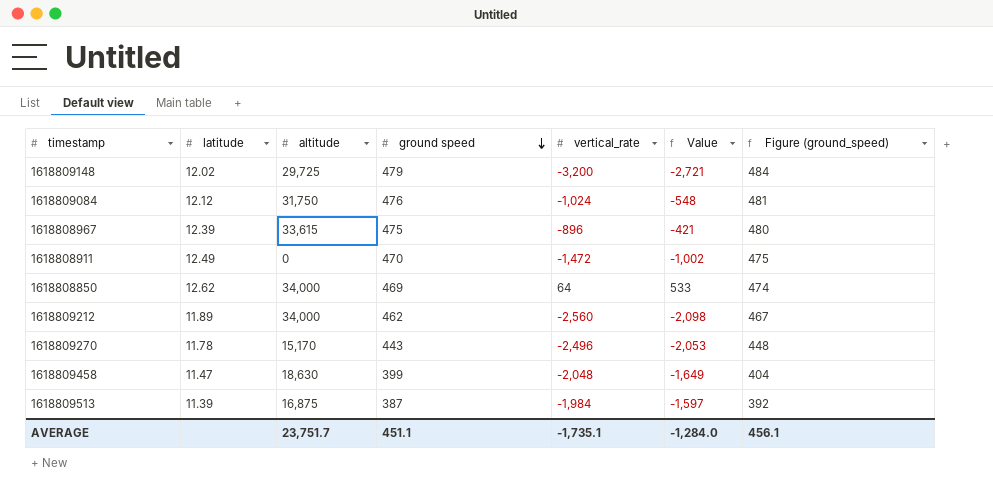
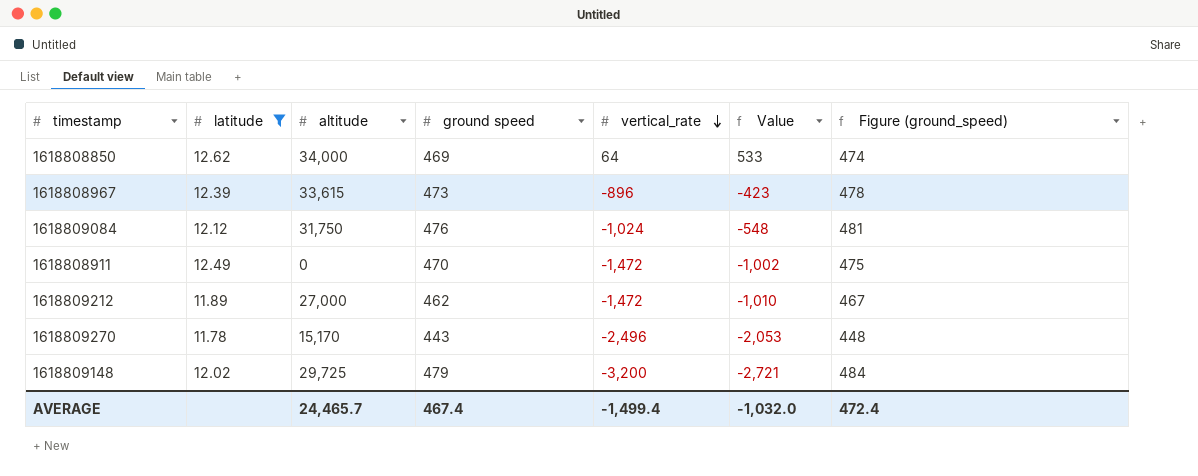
filter: none -> latitude >= 11.78
row order: ground speed descending -> vertical_rate descending
1618808967 | ground speed: 475 -> 473
1618808967 | Value: -421 -> -423
1618808967 | Figure (ground_speed): 480 -> 478
1618809212 | altitude: 34,000 -> 27,000
1618809212 | vertical_rate: -2,560 -> -1,472
1618809212 | Value: -2,098 -> -1,010
AVERAGE | altitude: 23,751.7 -> 24,465.7
AVERAGE | ground speed: 451.1 -> 467.4
AVERAGE | vertical_rate: -1,735.1 -> -1,499.4
AVERAGE | Value: -1,284.0 -> -1,032.0
AVERAGE | Figure (ground_speed): 456.1 -> 472.4

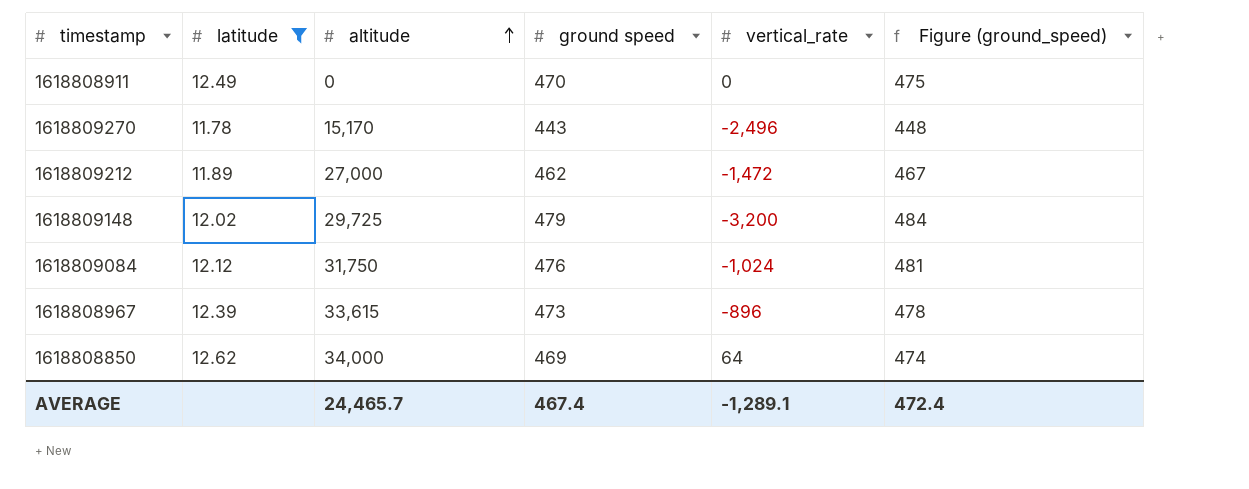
row order: vertical_rate descending -> altitude ascending
column Value | formula: [ground speed] + [vertical_rate] -> none
1618808911 | vertical_rate: -1,472 -> 0
AVERAGE | vertical_rate: -1,499.4 -> -1,289.1

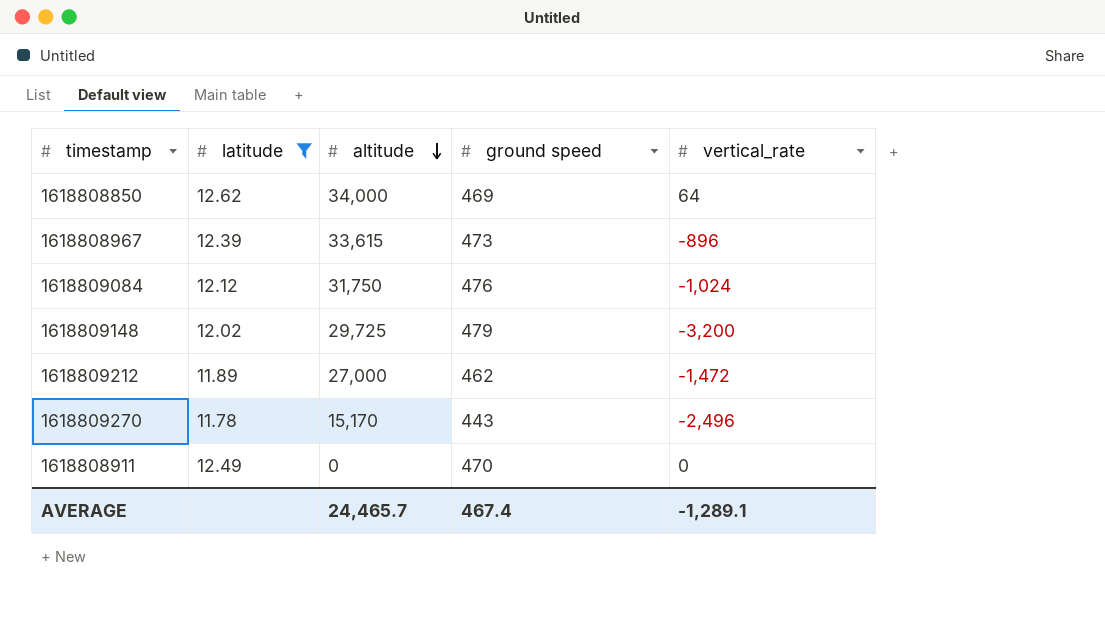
row order: altitude ascending -> altitude descending
column Figure (ground_speed) | formula: [ground speed] + 5 -> none

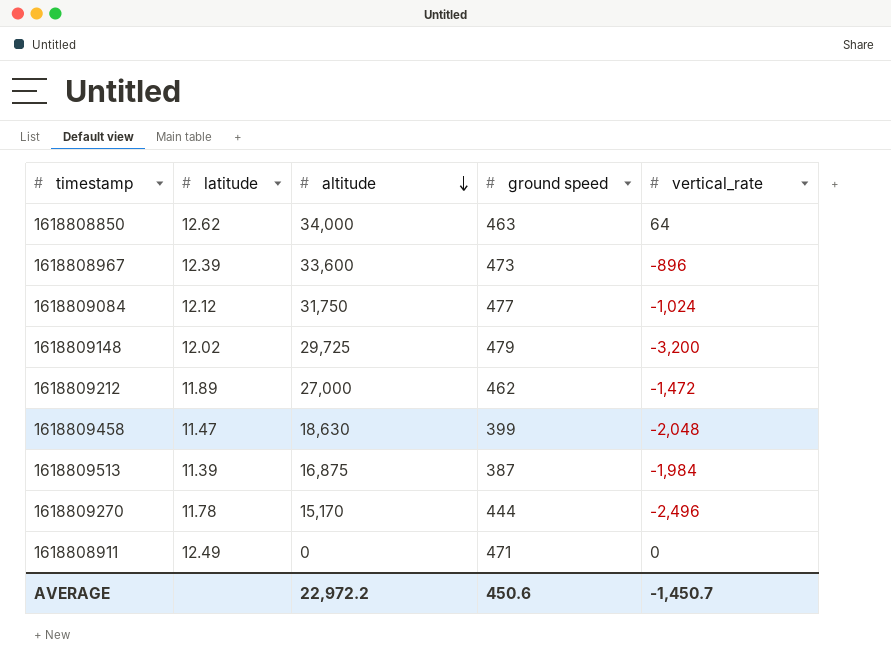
filter: latitude >= 11.78 -> none
1618808850 | ground speed: 469 -> 463
1618808967 | altitude: 33,615 -> 33,600
1618809084 | ground speed: 476 -> 477
1618809270 | ground speed: 443 -> 444
1618808911 | ground speed: 470 -> 471
AVERAGE | altitude: 24,465.7 -> 22,972.2
AVERAGE | ground speed: 467.4 -> 450.6
AVERAGE | vertical_rate: -1,289.1 -> -1,450.7

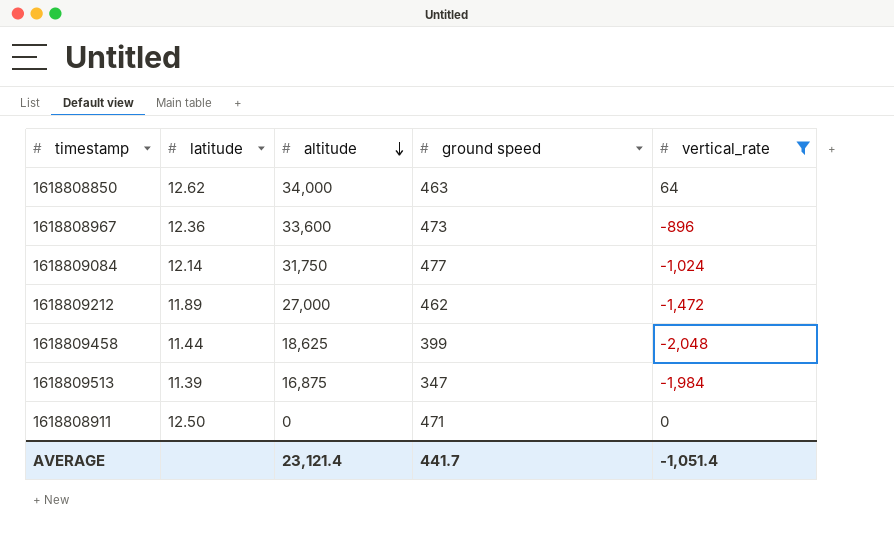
filter: none -> vertical_rate >= -2,048
1618808967 | latitude: 12.39 -> 12.36
1618809084 | latitude: 12.12 -> 12.14
1618809458 | latitude: 11.47 -> 11.44
1618809458 | altitude: 18,630 -> 18,625
1618809513 | ground speed: 387 -> 347
1618808911 | latitude: 12.49 -> 12.50
AVERAGE | altitude: 22,972.2 -> 23,121.4
AVERAGE | ground speed: 450.6 -> 441.7
AVERAGE | vertical_rate: -1,450.7 -> -1,051.4

